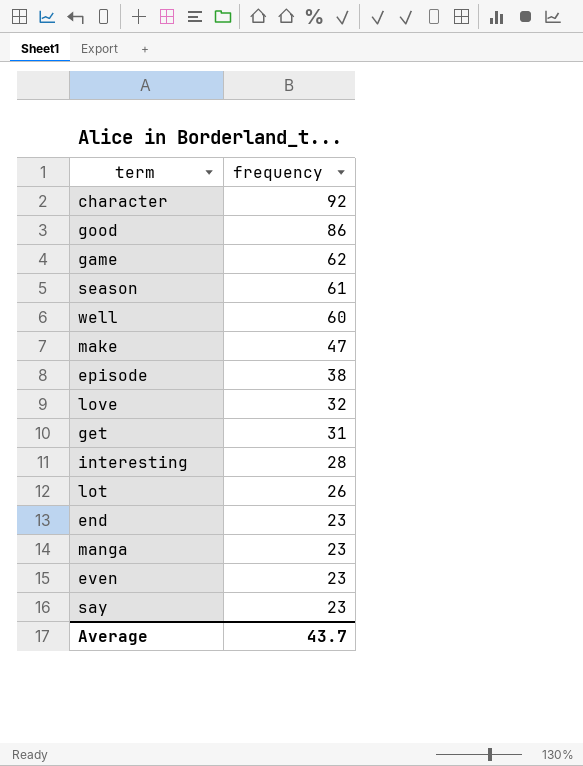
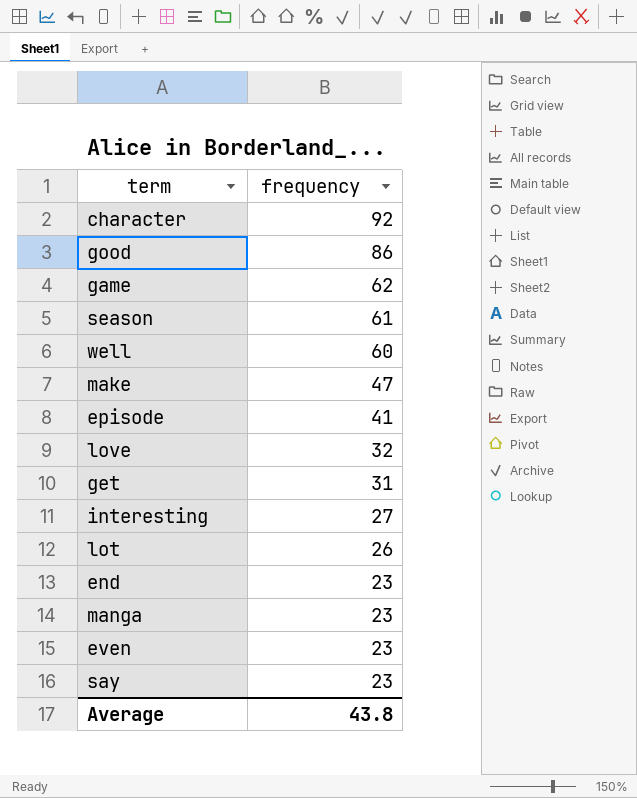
episode | frequency: 38 -> 41
interesting | frequency: 28 -> 27
Average | frequency: 43.7 -> 43.8

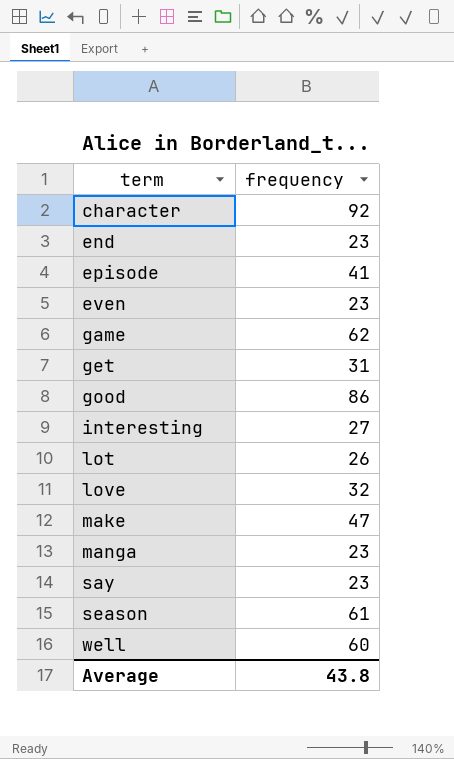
row order: frequency descending -> term ascending

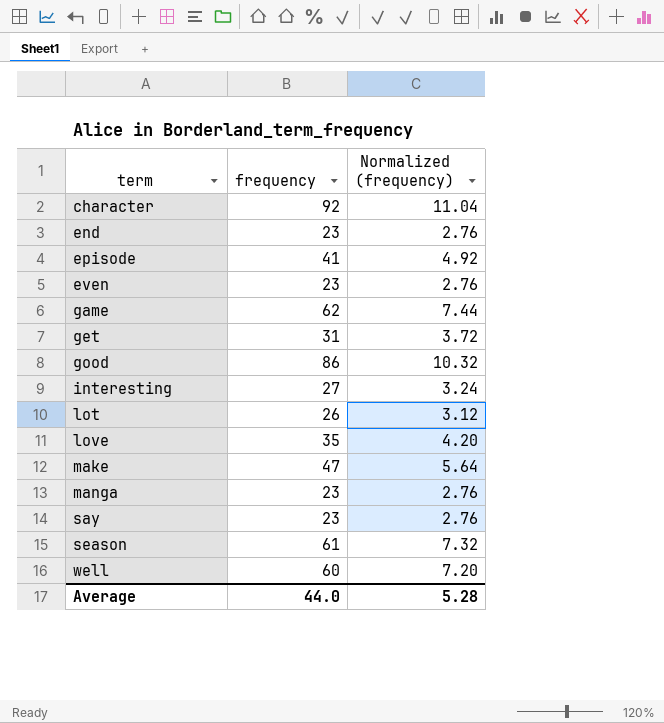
column Normalized (frequency) | formula: none -> [frequency] * 0.12
love | frequency: 32 -> 35
Average | frequency: 43.8 -> 44.0

